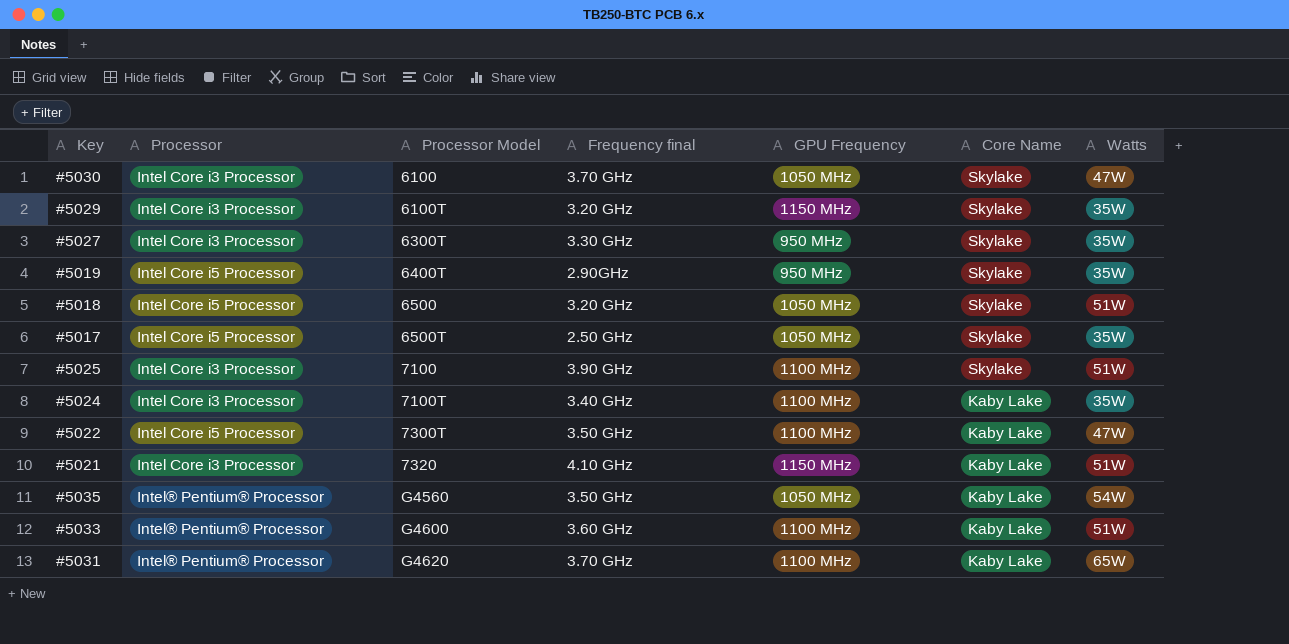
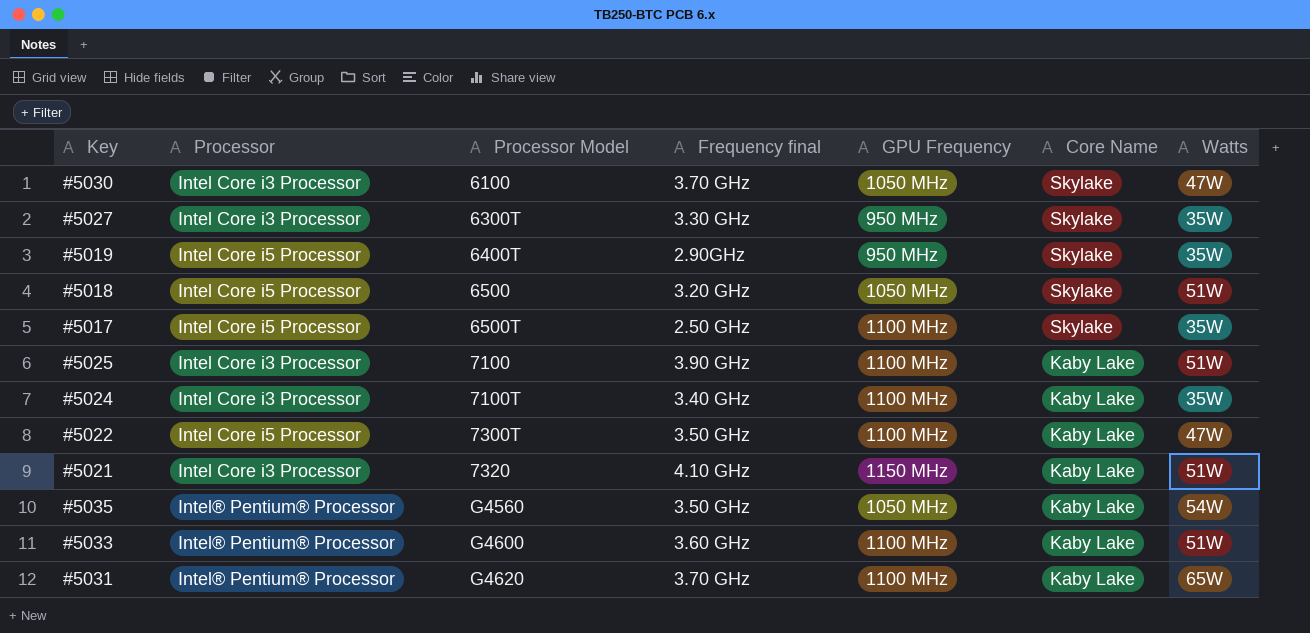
row #5029: Intel Core i3 Processor | 6100T | 3.20 GHz | 1150 MHz | Skylake | 35W -> none
#5017 | GPU Frequency: 1050 MHz -> 1100 MHz
#5025 | Core Name: Skylake -> Kaby Lake

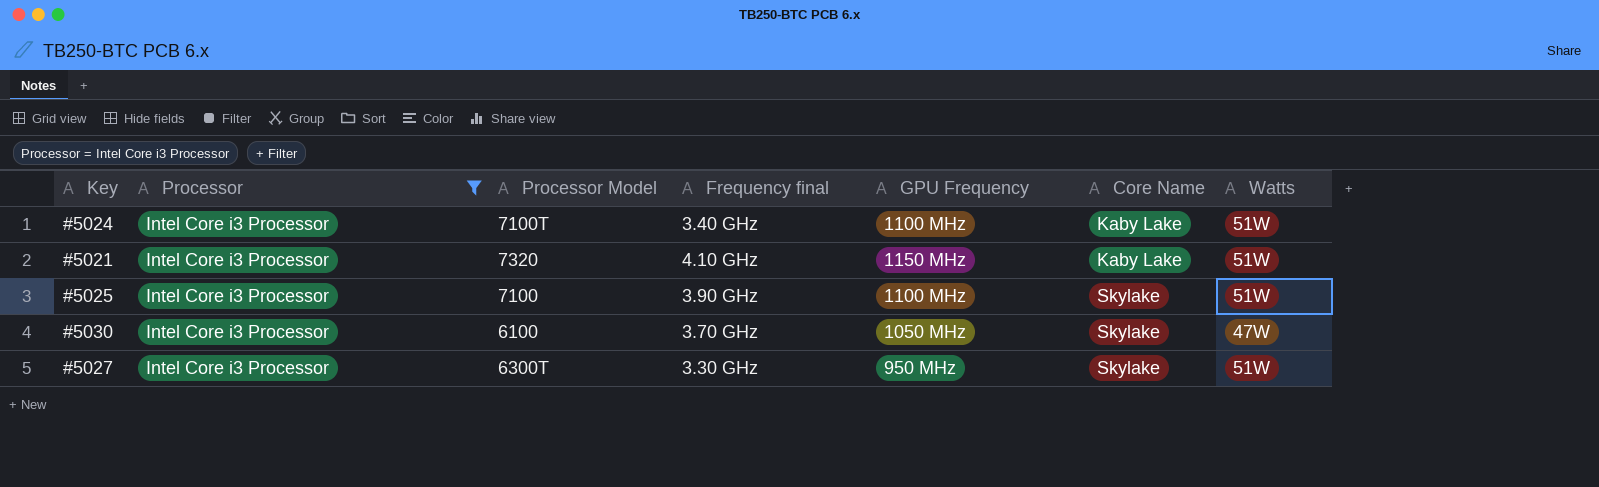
filter: none -> Processor = Intel Core i3 Processor
row order: Processor Model ascending -> Core Name ascending
#5024 | Watts: 35W -> 51W
#5025 | Core Name: Kaby Lake -> Skylake
#5027 | Watts: 35W -> 51W

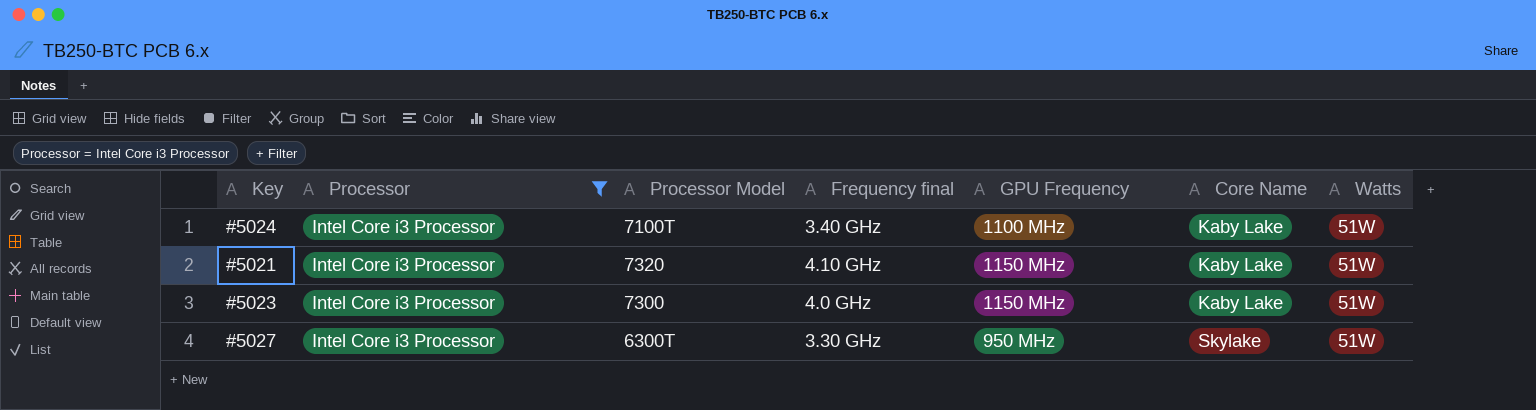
row #5025: Intel Core i3 Processor | 7100 | 3.90 GHz | 1100 MHz | Skylake | 51W -> none
row #5030: Intel Core i3 Processor | 6100 | 3.70 GHz | 1050 MHz | Skylake | 47W -> none
row #5023: none -> Intel Core i3 Processor | 7300 | 4.0 GHz | 1150 MHz | Kaby Lake | 51W

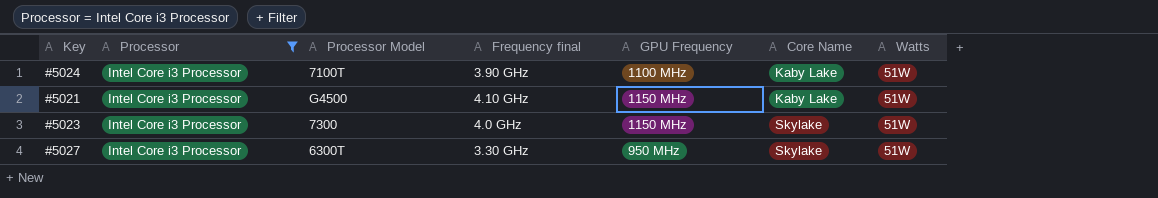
#5024 | Frequency final: 3.40 GHz -> 3.90 GHz
#5021 | Processor Model: 7320 -> G4500
#5023 | Core Name: Kaby Lake -> Skylake

